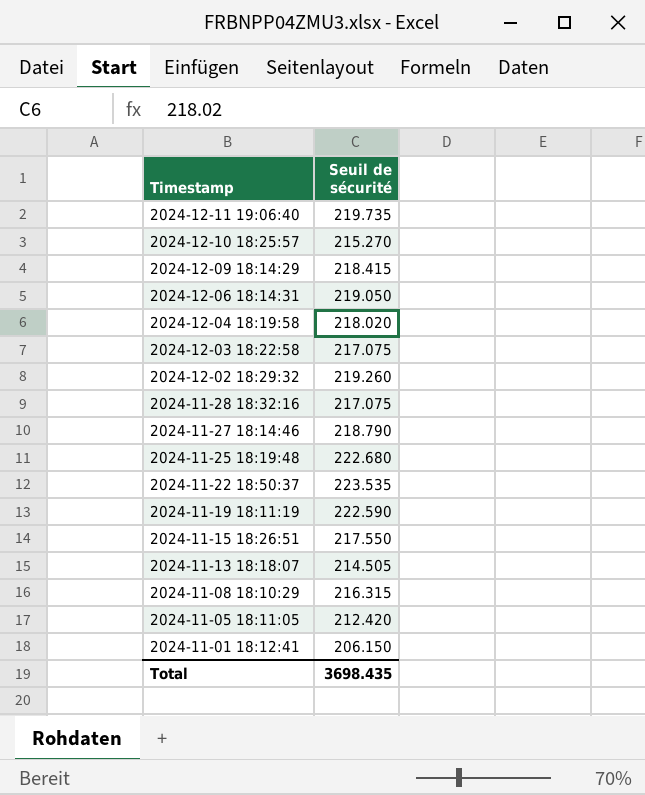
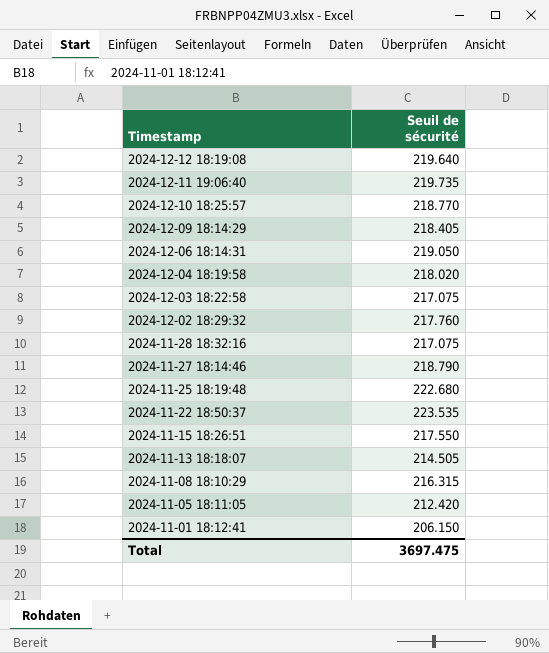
row 2024-11-19 18:11:19: 222.590 -> none
row 2024-12-12 18:19:08: none -> 219.640
2024-12-10 18:25:57 | Seuil de sécurité: 215.270 -> 218.770
2024-12-09 18:14:29 | Seuil de sécurité: 218.415 -> 218.405
2024-12-02 18:29:32 | Seuil de sécurité: 219.260 -> 217.760
Total | Seuil de sécurité: 3698.435 -> 3697.475

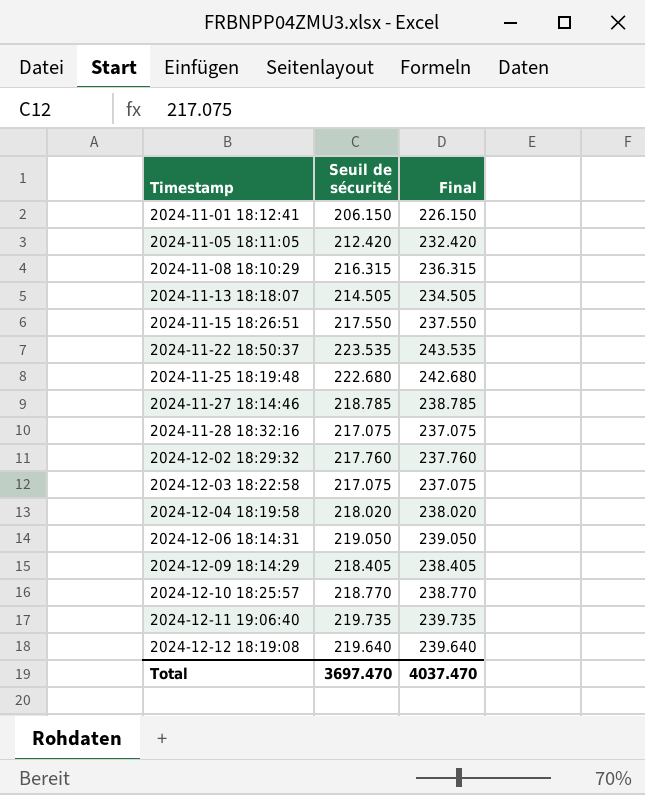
row order: Timestamp descending -> Timestamp ascending
column Final | formula: none -> [Seuil de sécurité] + 20
2024-11-27 18:14:46 | Seuil de sécurité: 218.790 -> 218.785
Total | Seuil de sécurité: 3697.475 -> 3697.470

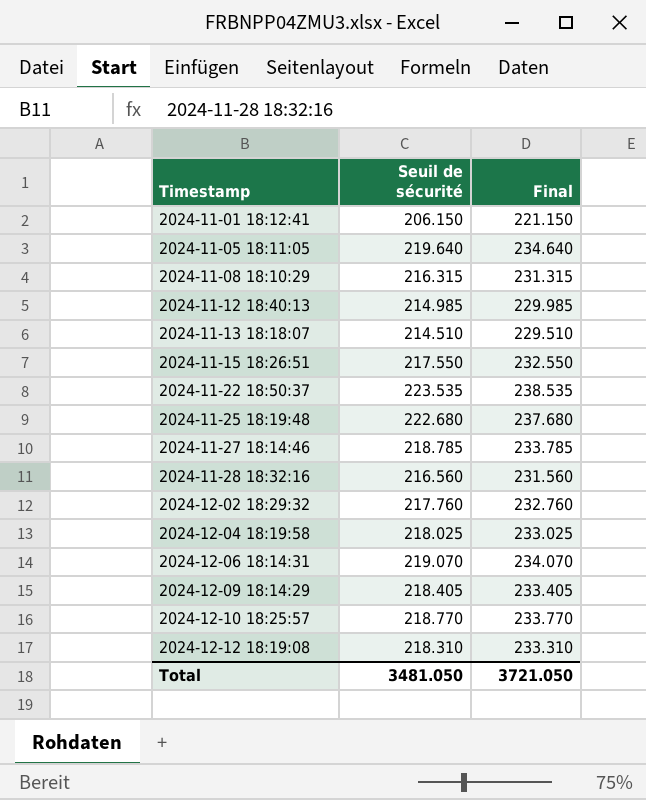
column Final | formula: [Seuil de sécurité] + 20 -> [Seuil de sécurité] + 15
row 2024-12-03 18:22:58: 217.075 | 237.075 -> none
row 2024-12-11 19:06:40: 219.735 | 239.735 -> none
2024-11-05 18:11:05 | Seuil de sécurité: 212.420 -> 219.640
row 2024-11-12 18:40:13: none -> 214.985 | 229.985
2024-11-13 18:18:07 | Seuil de sécurité: 214.505 -> 214.510
2024-11-28 18:32:16 | Seuil de sécurité: 217.075 -> 216.560
2024-12-04 18:19:58 | Seuil de sécurité: 218.020 -> 218.025
2024-12-06 18:14:31 | Seuil de sécurité: 219.050 -> 219.070
2024-12-12 18:19:08 | Seuil de sécurité: 219.640 -> 218.310
Total | Seuil de sécurité: 3697.470 -> 3481.050
Total | Final: 4037.470 -> 3721.050

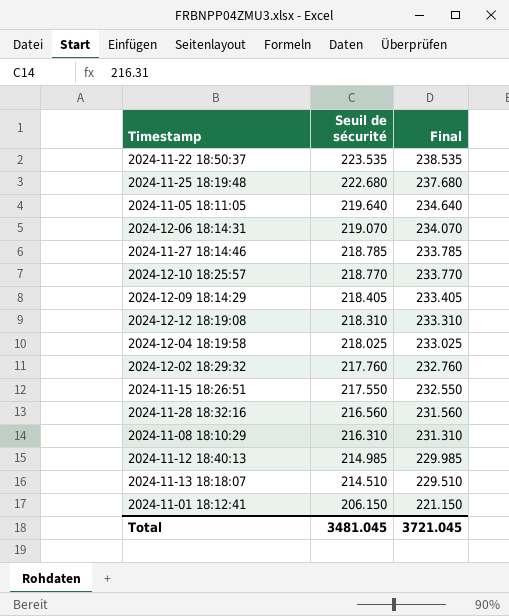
row order: Timestamp ascending -> Seuil de sécurité descending
2024-11-08 18:10:29 | Seuil de sécurité: 216.315 -> 216.310
2024-11-08 18:10:29 | Final: 231.315 -> 231.310
Total | Seuil de sécurité: 3481.050 -> 3481.045
Total | Final: 3721.050 -> 3721.045

